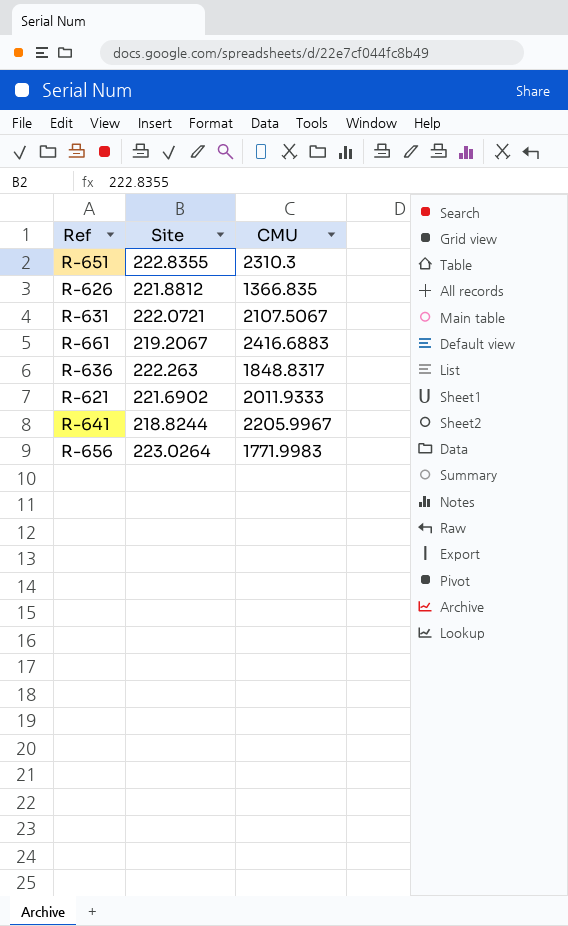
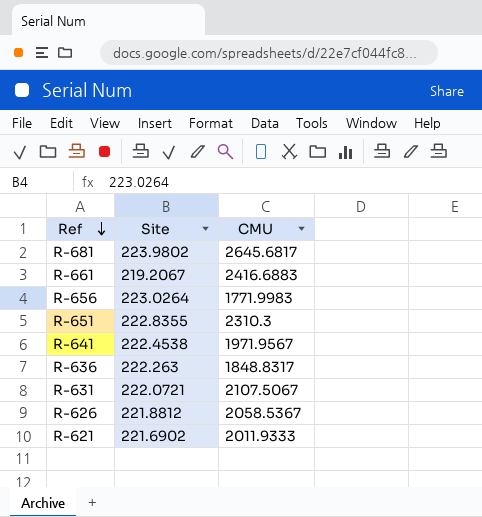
row order: none -> Ref descending
row R-681: none -> 223.9802 | 2645.6817
R-641 | Site: 218.8244 -> 222.4538
R-641 | CMU: 2205.9967 -> 1971.9567
R-626 | CMU: 1366.835 -> 2058.5367

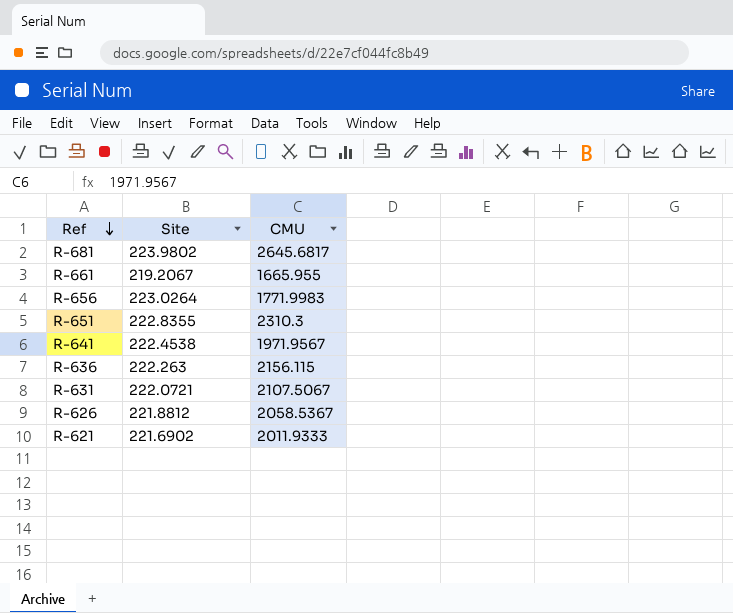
R-661 | CMU: 2416.6883 -> 1665.955
R-636 | CMU: 1848.8317 -> 2156.115

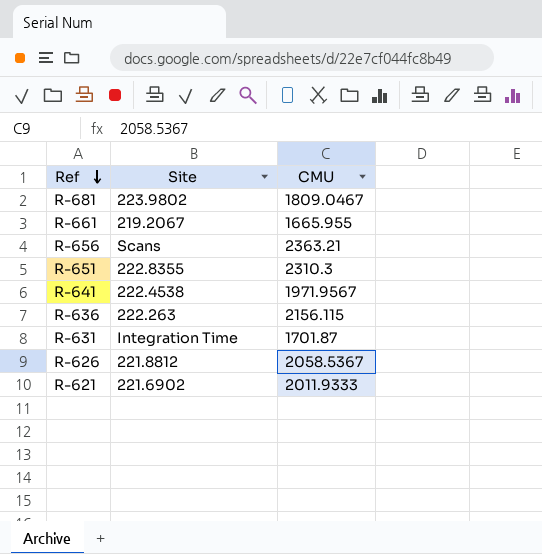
R-681 | CMU: 2645.6817 -> 1809.0467
R-656 | Site: 223.0264 -> Scans
R-656 | CMU: 1771.9983 -> 2363.21
R-631 | Site: 222.0721 -> Integration Time
R-631 | CMU: 2107.5067 -> 1701.87

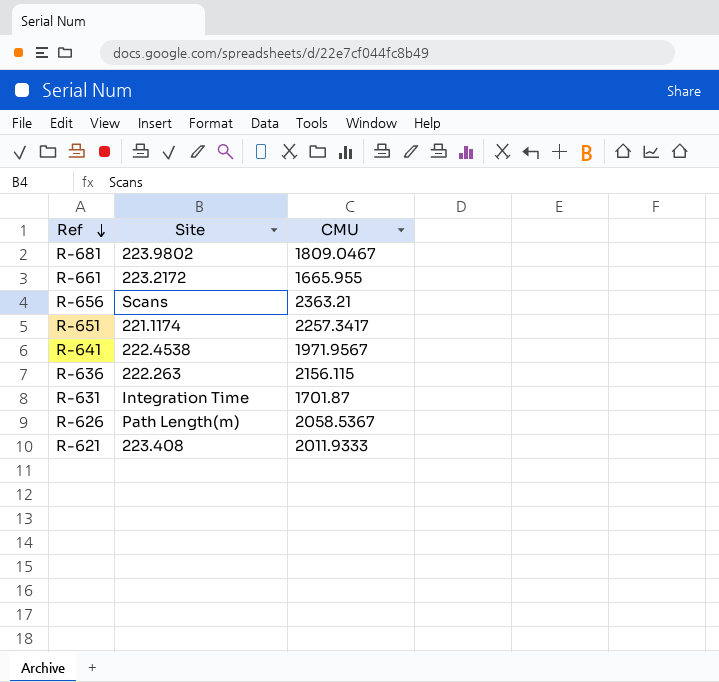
R-661 | Site: 219.2067 -> 223.2172
R-651 | Site: 222.8355 -> 221.1174
R-651 | CMU: 2310.3 -> 2257.3417
R-626 | Site: 221.8812 -> Path Length(m)
R-621 | Site: 221.6902 -> 223.408

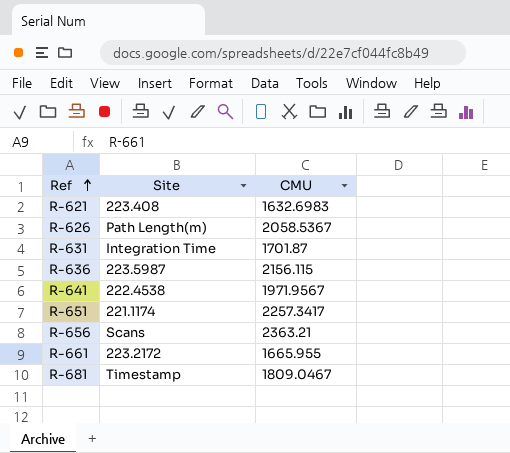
row order: Ref descending -> Ref ascending
R-621 | CMU: 2011.9333 -> 1632.6983
R-636 | Site: 222.263 -> 223.5987
R-681 | Site: 223.9802 -> Timestamp

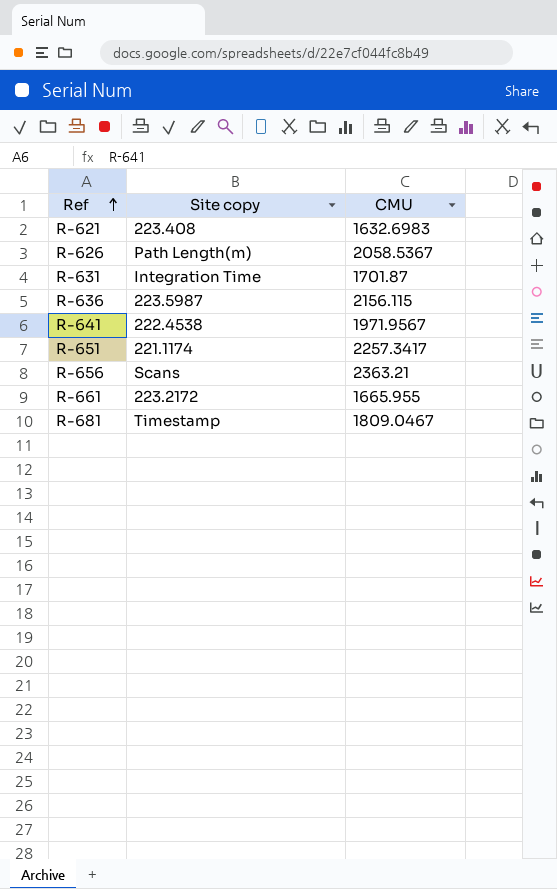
column name: Site -> Site copy

